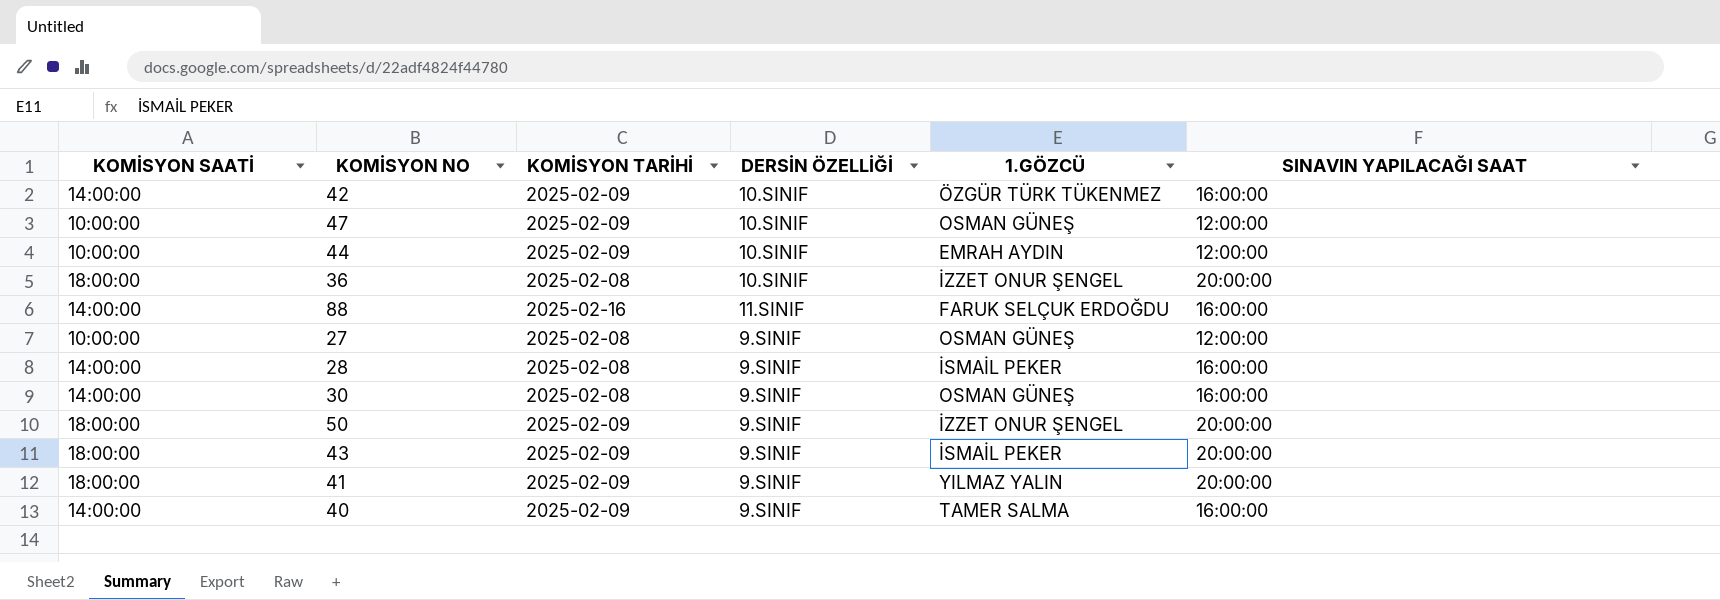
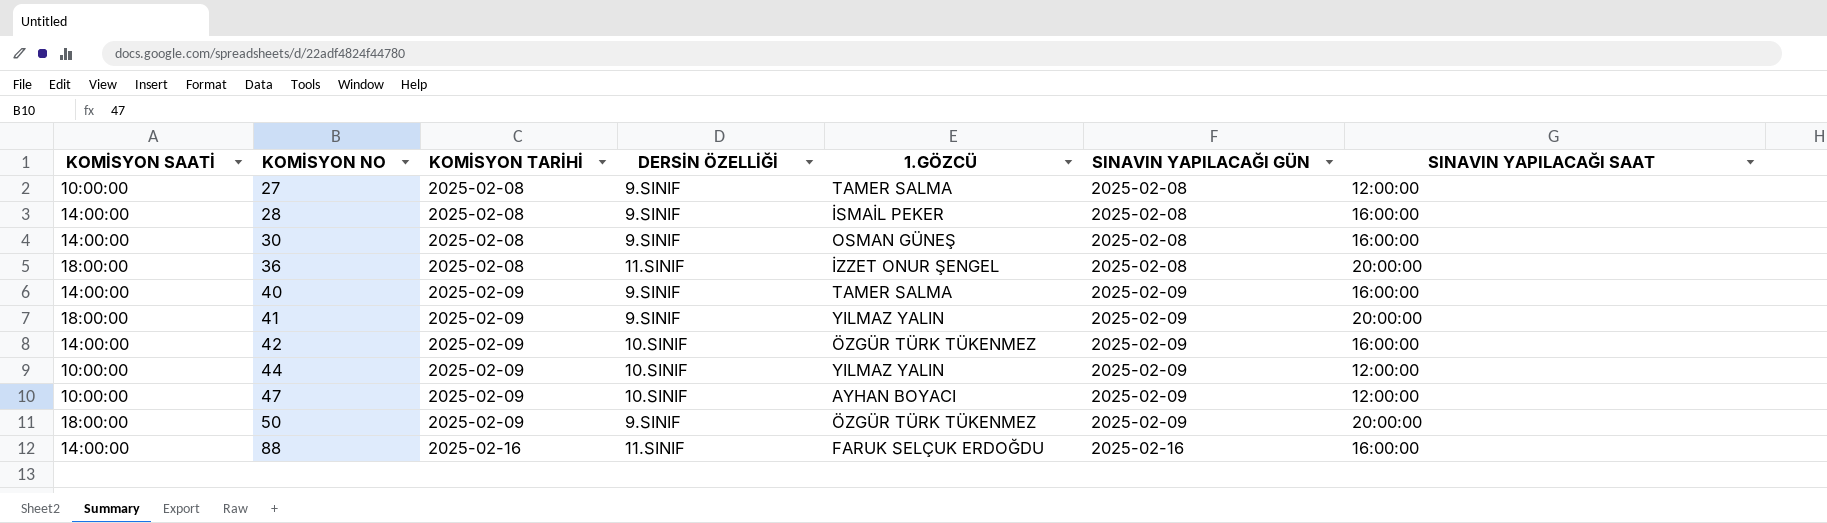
row order: none -> KOMİSYON NO ascending
column SINAVIN YAPILACAĞI GÜN | position: none -> 6
row 43: 18:00:00 | 2025-02-09 | 9.SINIF | İSMAİL PEKER | 20:00:00 -> none
27 | 1.GÖZCÜ: OSMAN GÜNEŞ -> TAMER SALMA
36 | DERSİN ÖZELLİĞİ: 10.SINIF -> 11.SINIF
44 | 1.GÖZCÜ: EMRAH AYDIN -> YILMAZ YALIN
47 | 1.GÖZCÜ: OSMAN GÜNEŞ -> AYHAN BOYACI
50 | 1.GÖZCÜ: İZZET ONUR ŞENGEL -> ÖZGÜR TÜRK TÜKENMEZ

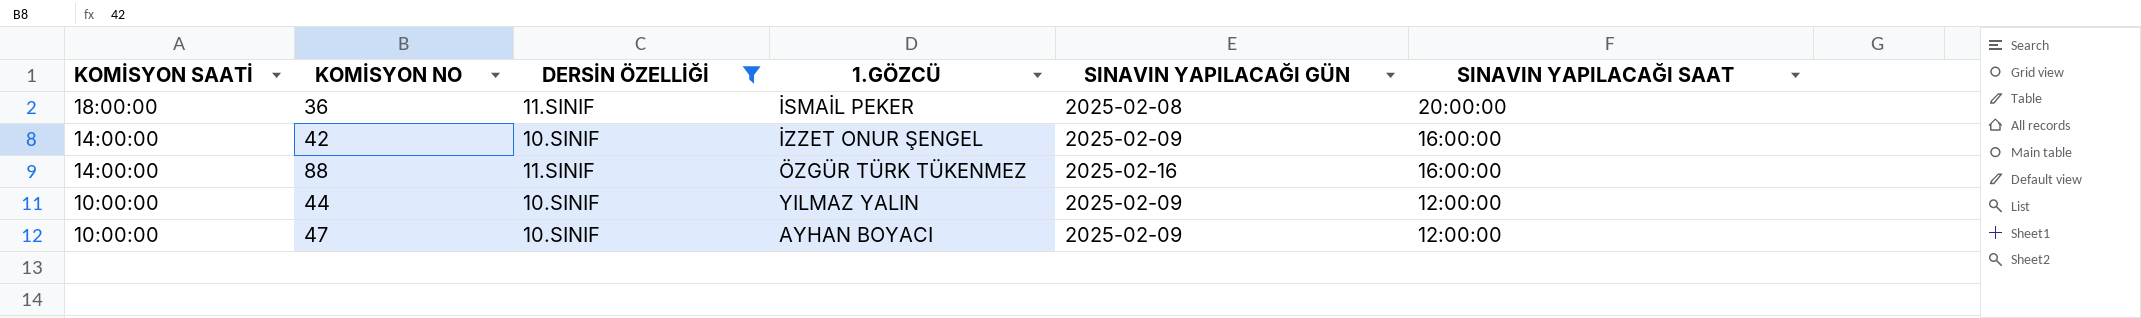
filter: none -> DERSİN ÖZELLİĞİ != 9.SINIF
row order: KOMİSYON NO ascending -> KOMİSYON SAATİ descending
column KOMİSYON TARİHİ | position: 3 -> none
36 | 1.GÖZCÜ: İZZET ONUR ŞENGEL -> İSMAİL PEKER
42 | 1.GÖZCÜ: ÖZGÜR TÜRK TÜKENMEZ -> İZZET ONUR ŞENGEL
88 | 1.GÖZCÜ: FARUK SELÇUK ERDOĞDU -> ÖZGÜR TÜRK TÜKENMEZ

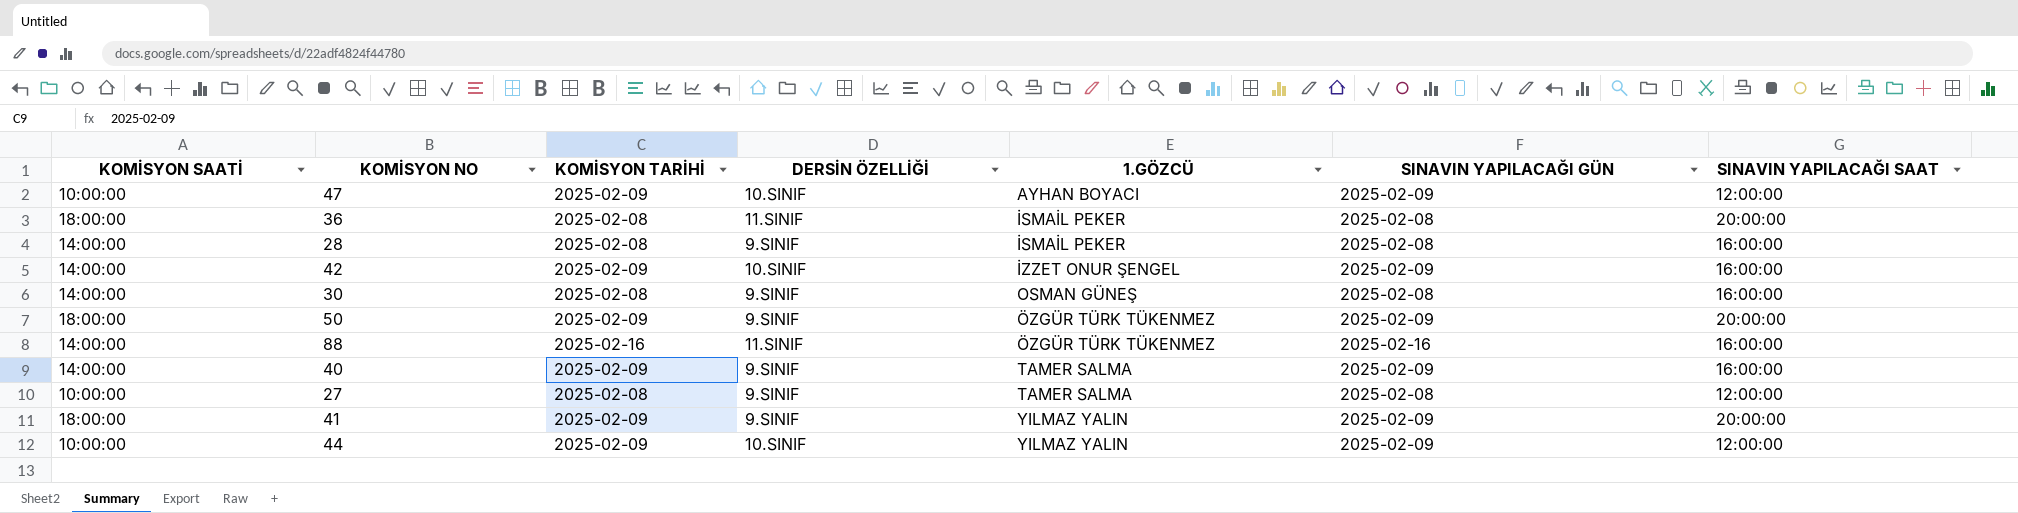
filter: DERSİN ÖZELLİĞİ != 9.SINIF -> none
row order: KOMİSYON SAATİ descending -> 1.GÖZCÜ ascending
column KOMİSYON TARİHİ | position: none -> 3

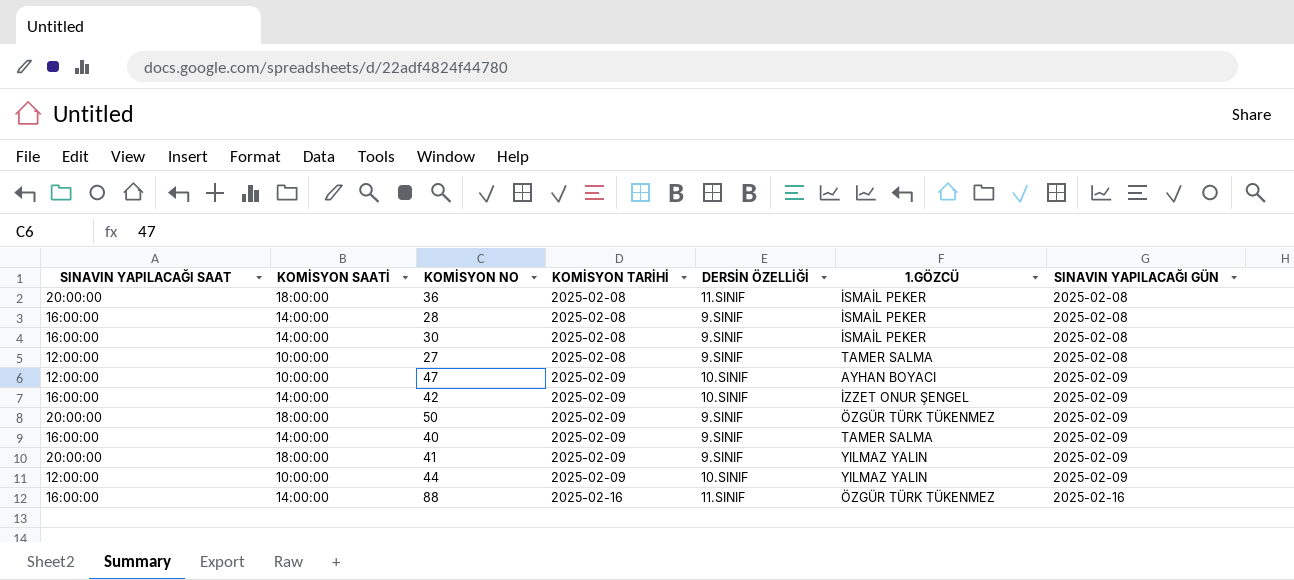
row order: 1.GÖZCÜ ascending -> KOMİSYON TARİHİ ascending
column SINAVIN YAPILACAĞI SAAT | position: 7 -> 1
30 | 1.GÖZCÜ: OSMAN GÜNEŞ -> İSMAİL PEKER

